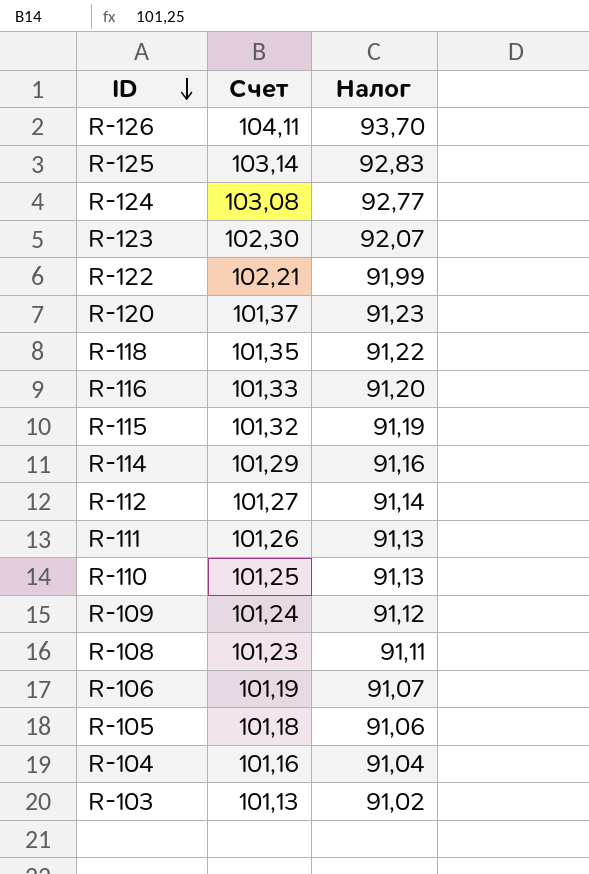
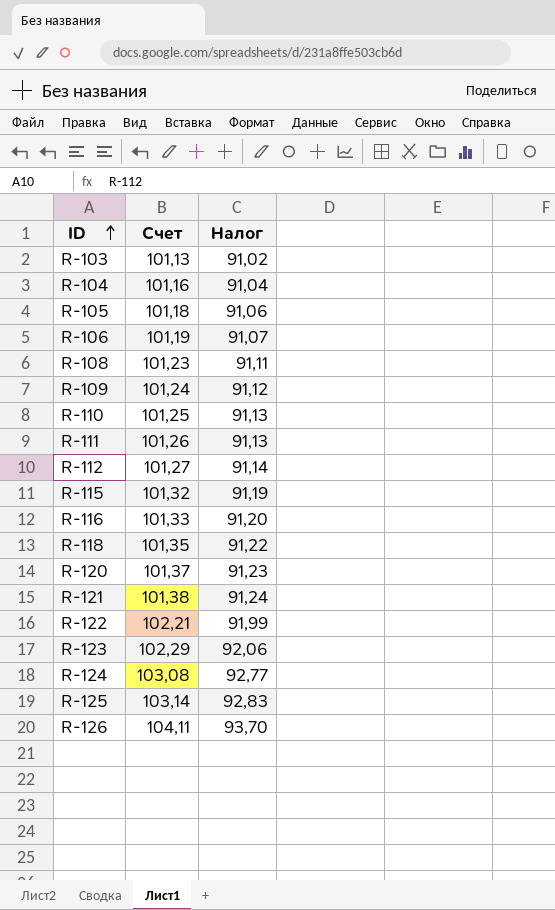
row order: ID descending -> ID ascending
row R-114: 101,29 | 91,16 -> none
row R-121: none -> 101,38 | 91,24
R-123 | Счет: 102,30 -> 102,29
R-123 | Налог: 92,07 -> 92,06

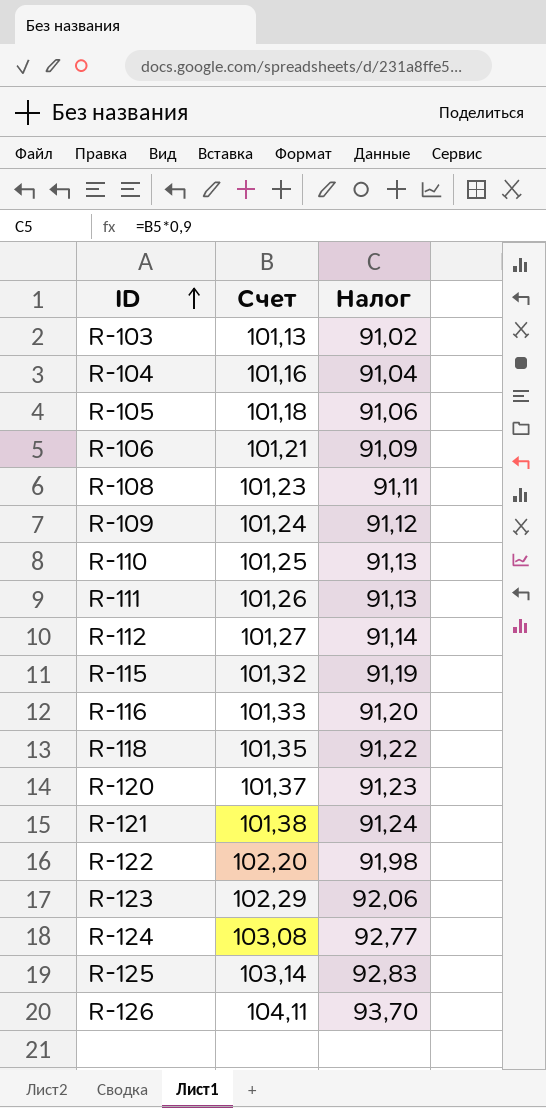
R-106 | Счет: 101,19 -> 101,21
R-106 | Налог: 91,07 -> 91,09
R-122 | Счет: 102,21 -> 102,20
R-122 | Налог: 91,99 -> 91,98

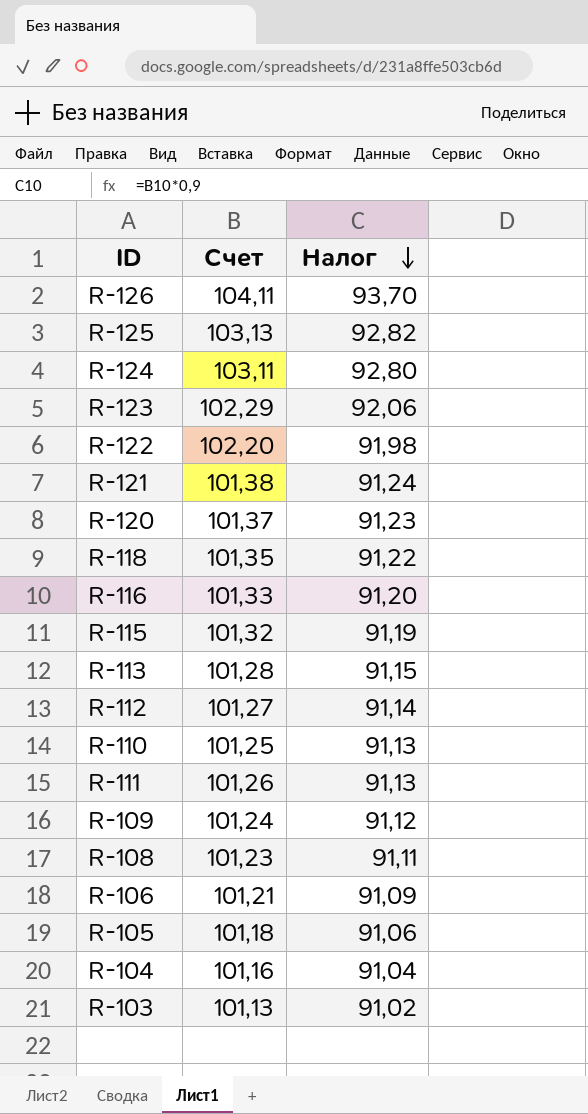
row order: ID ascending -> Налог descending
R-125 | Счет: 103,14 -> 103,13
R-125 | Налог: 92,83 -> 92,82
R-124 | Счет: 103,08 -> 103,11
R-124 | Налог: 92,77 -> 92,80
row R-113: none -> 101,28 | 91,15

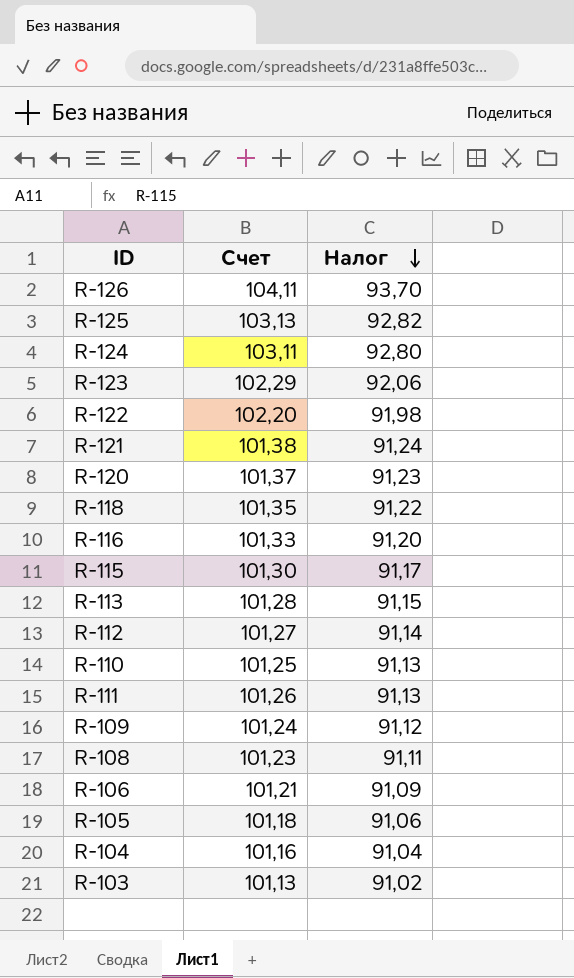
R-115 | Счет: 101,32 -> 101,30
R-115 | Налог: 91,19 -> 91,17

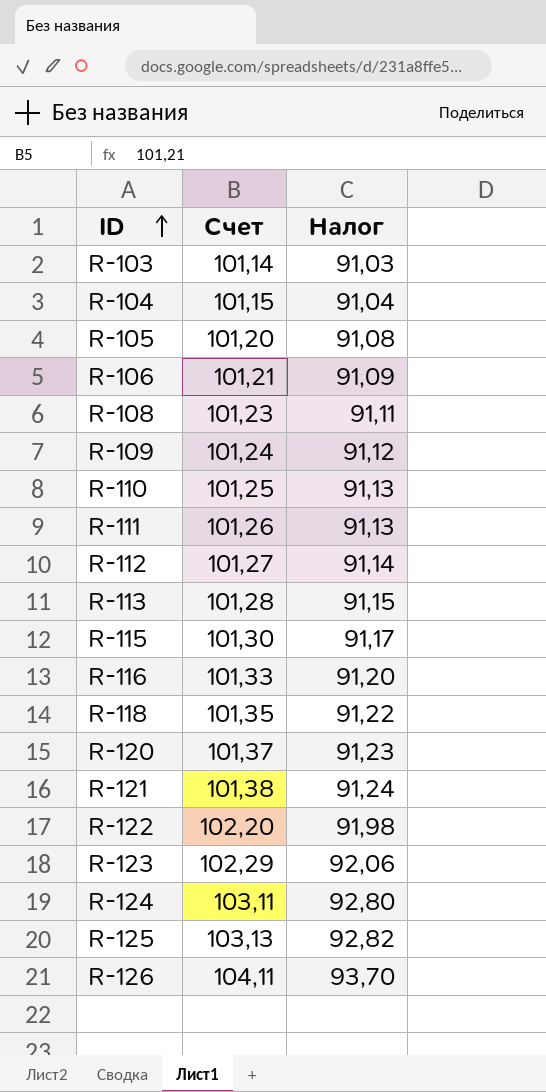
row order: Налог descending -> ID ascending
R-103 | Счет: 101,13 -> 101,14
R-103 | Налог: 91,02 -> 91,03
R-104 | Счет: 101,16 -> 101,15
R-105 | Счет: 101,18 -> 101,20
R-105 | Налог: 91,06 -> 91,08

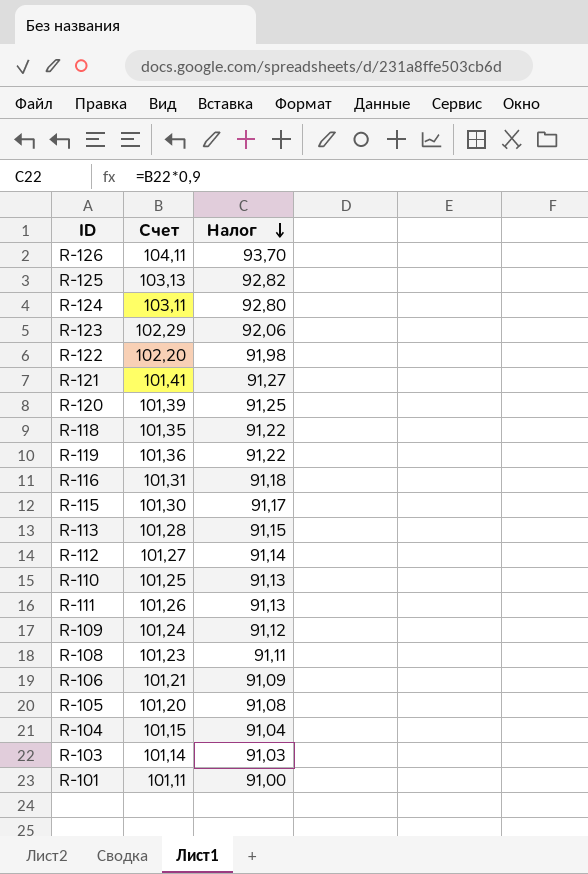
row order: ID ascending -> Налог descending
R-121 | Счет: 101,38 -> 101,41
R-121 | Налог: 91,24 -> 91,27
R-120 | Счет: 101,37 -> 101,39
R-120 | Налог: 91,23 -> 91,25
row R-119: none -> 101,36 | 91,22
R-116 | Счет: 101,33 -> 101,31
R-116 | Налог: 91,20 -> 91,18
row R-101: none -> 101,11 | 91,00

